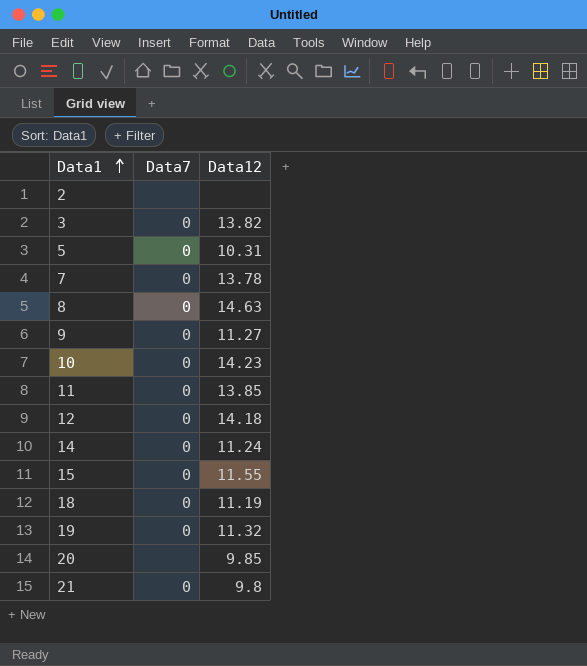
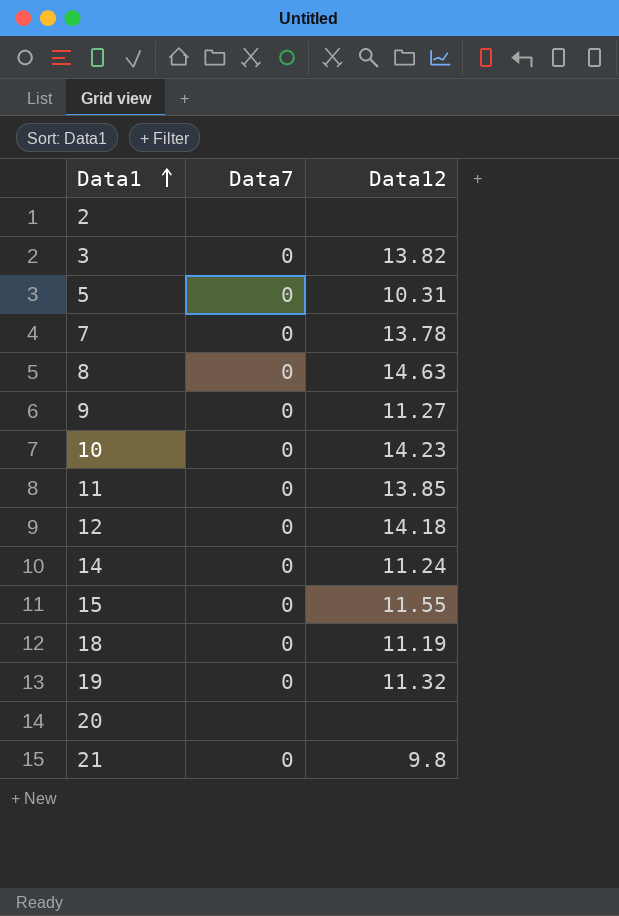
20 | Data12: 9.85 -> none

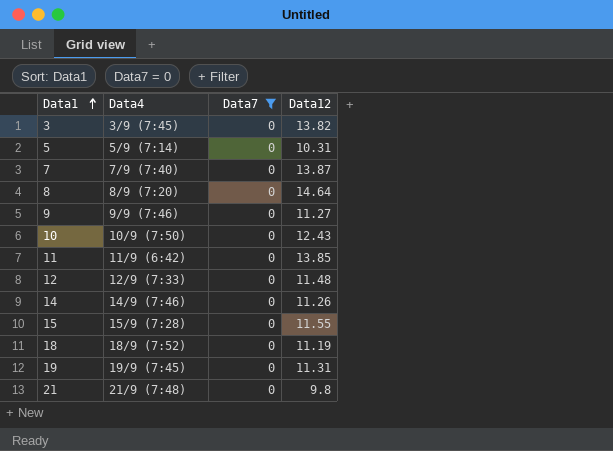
filter: none -> Data7 = 0
column Data4 | position: none -> 2
7 | Data12: 13.78 -> 13.87
8 | Data12: 14.63 -> 14.64
10 | Data12: 14.23 -> 12.43
12 | Data12: 14.18 -> 11.48
14 | Data12: 11.24 -> 11.26
19 | Data12: 11.32 -> 11.31

